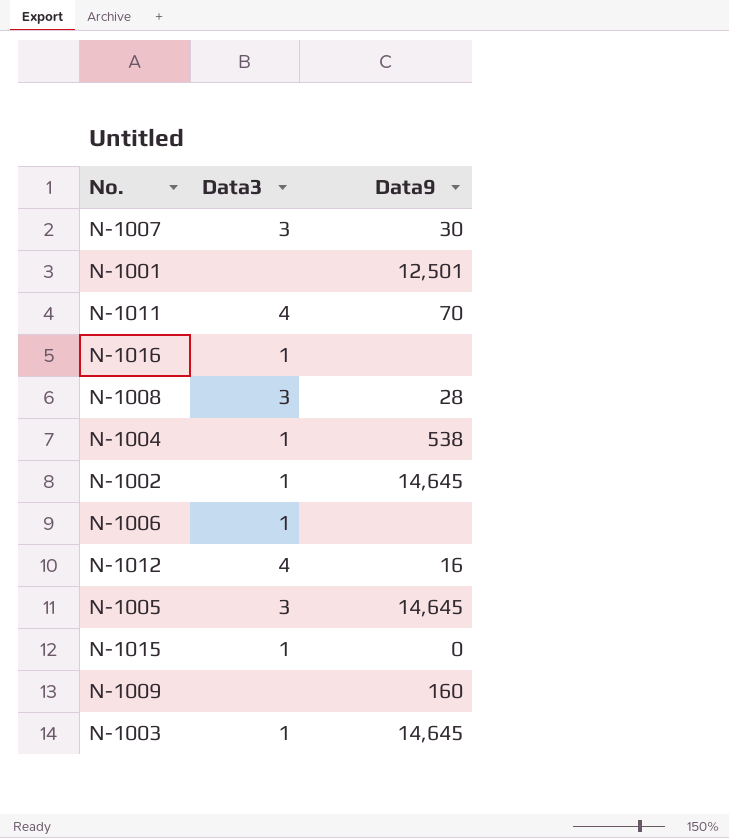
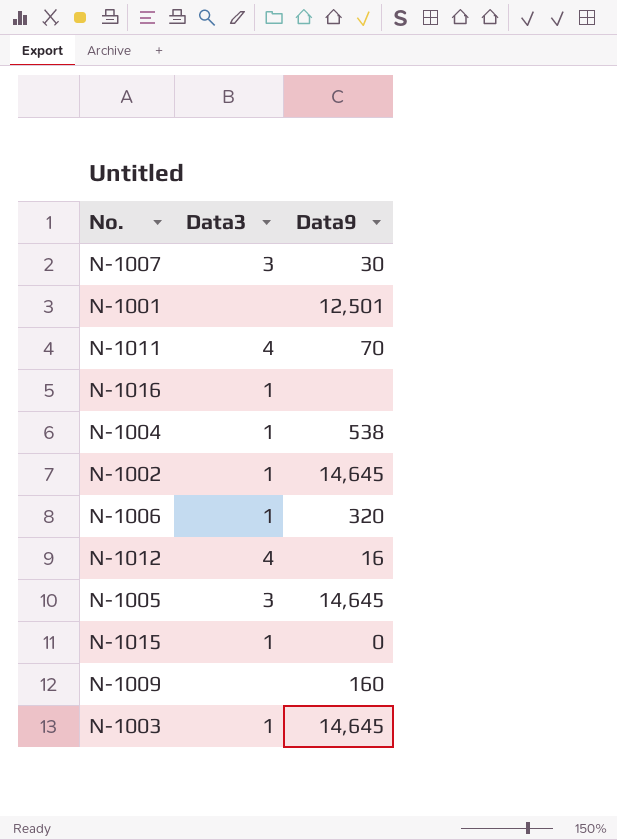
row N-1008: 3 | 28 -> none
N-1006 | Data9: none -> 320

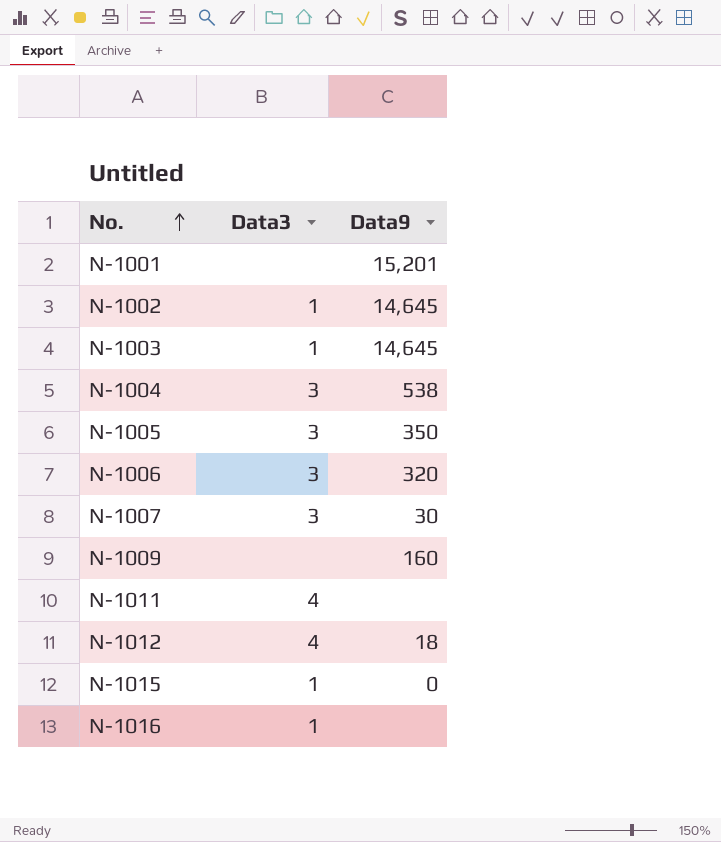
row order: none -> No. ascending
N-1001 | Data9: 12,501 -> 15,201
N-1004 | Data3: 1 -> 3
N-1005 | Data9: 14,645 -> 350
N-1006 | Data3: 1 -> 3
N-1011 | Data9: 70 -> none
N-1012 | Data9: 16 -> 18

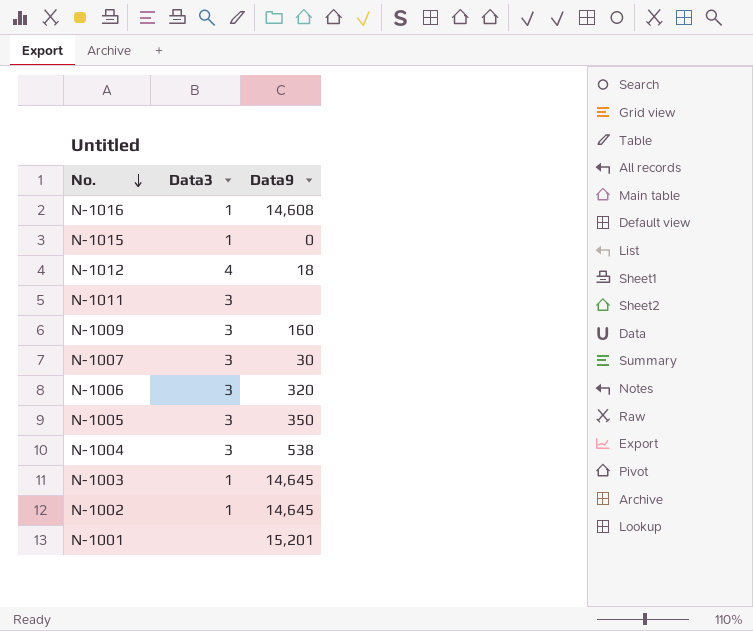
row order: No. ascending -> No. descending
N-1016 | Data9: none -> 14,608
N-1011 | Data3: 4 -> 3
N-1009 | Data3: none -> 3

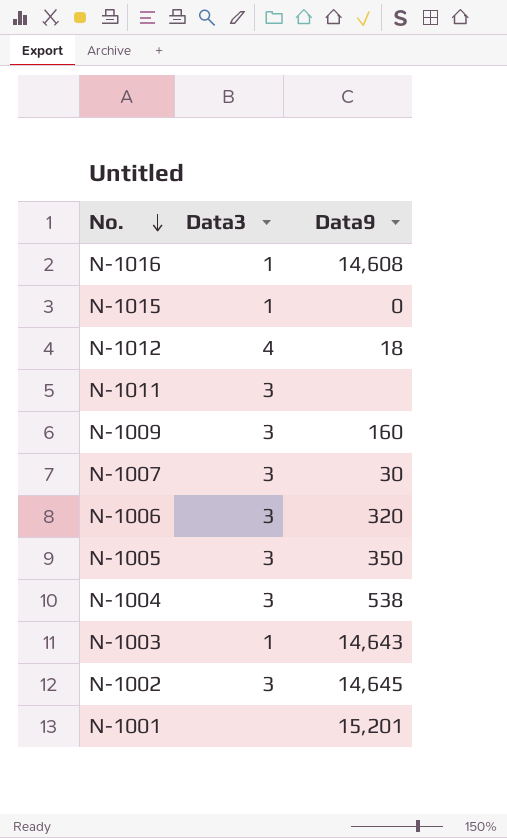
N-1003 | Data9: 14,645 -> 14,643
N-1002 | Data3: 1 -> 3

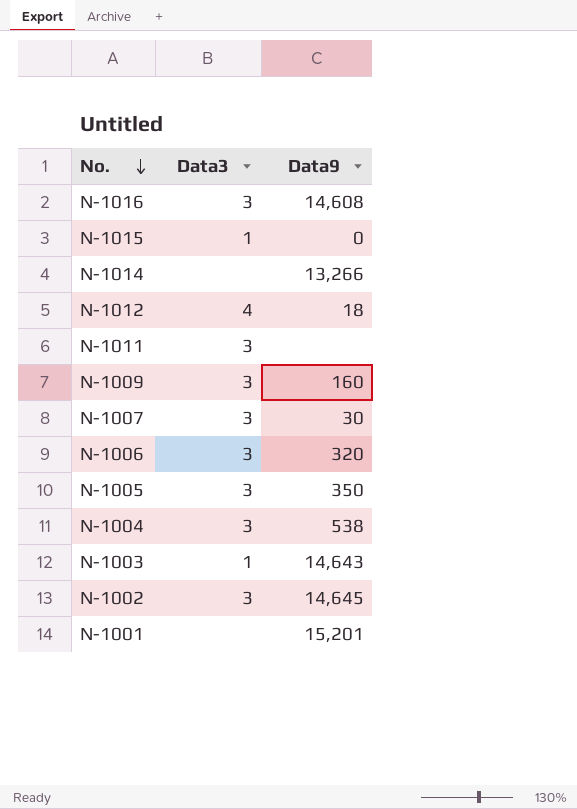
N-1016 | Data3: 1 -> 3
row N-1014: none -> none | 13,266

